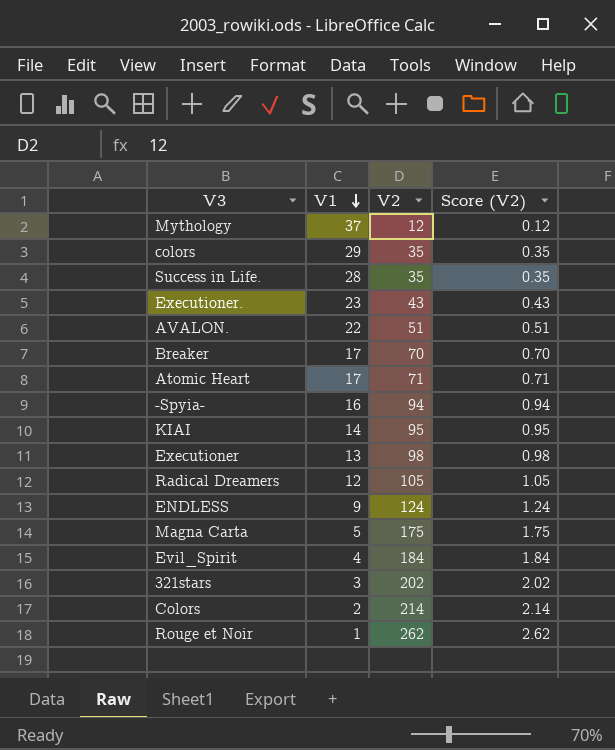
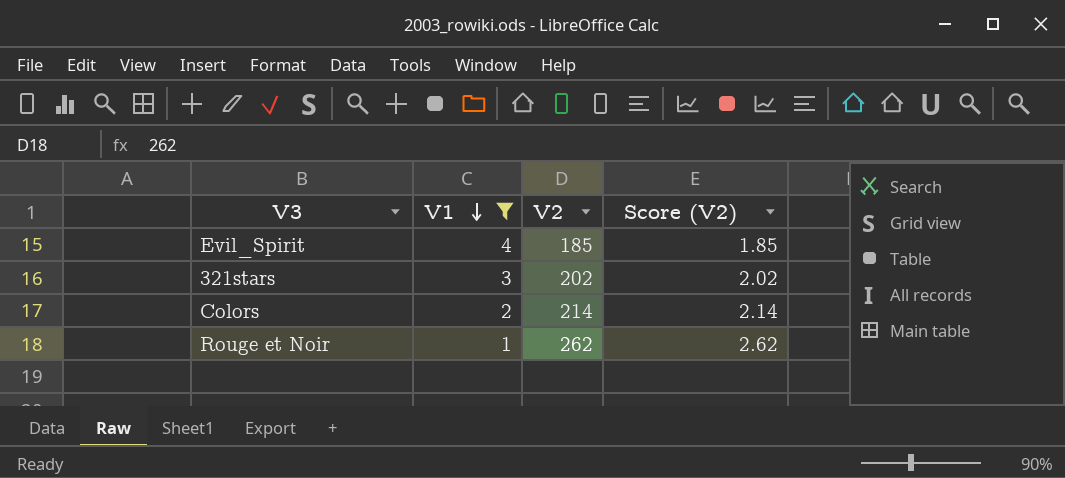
filter: none -> V1 <= 4
Evil_Spirit | V2: 184 -> 185
Evil_Spirit | Score (V2): 1.84 -> 1.85

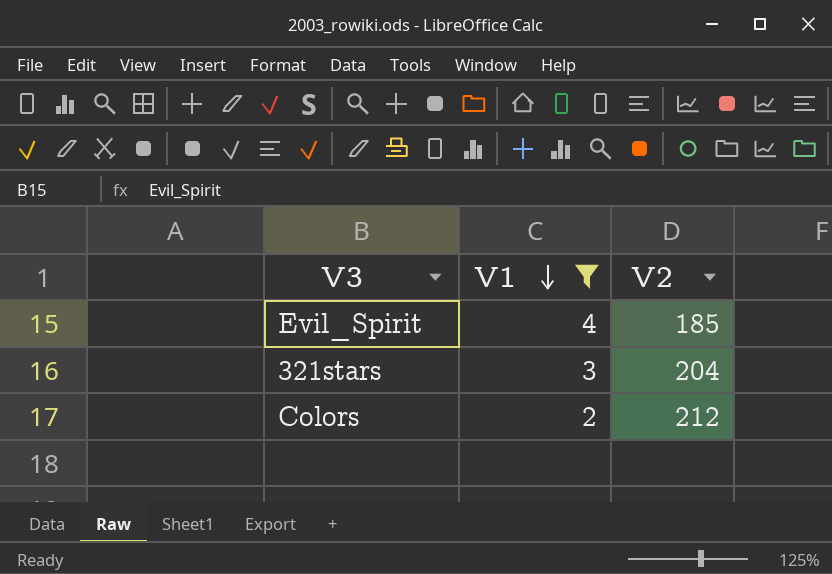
column Score (V2) | formula: [V2] * 0.01 -> none
row Rouge et Noir: 1 | 262 | 2.62 -> none
321stars | V2: 202 -> 204
Colors | V2: 214 -> 212

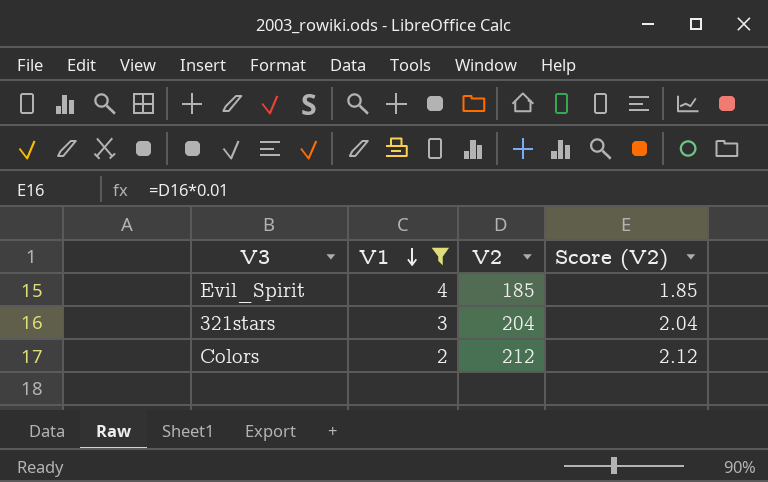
column Score (V2) | formula: none -> [V2] * 0.01

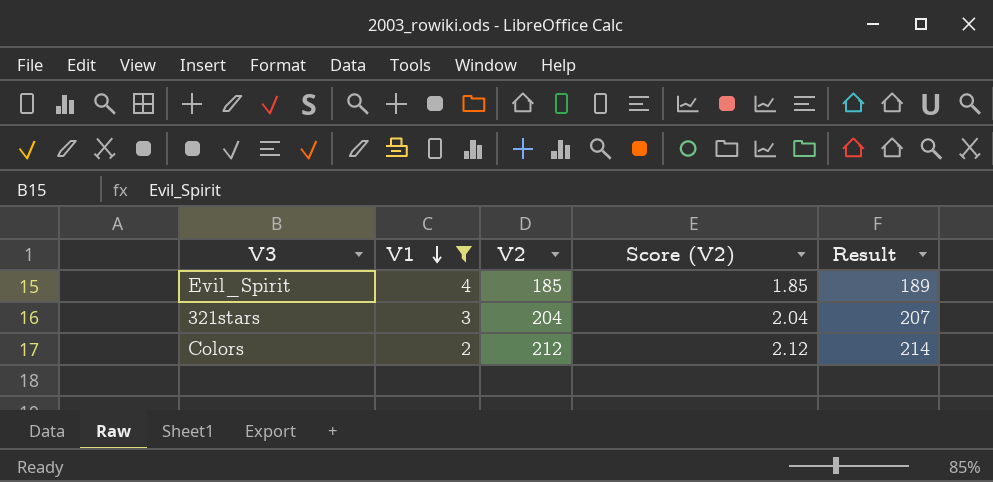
column Result | formula: none -> [V1] + [V2]

